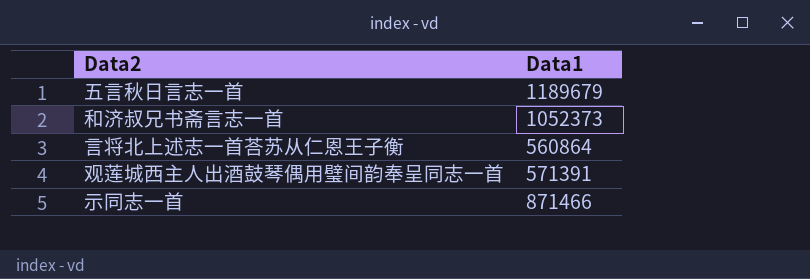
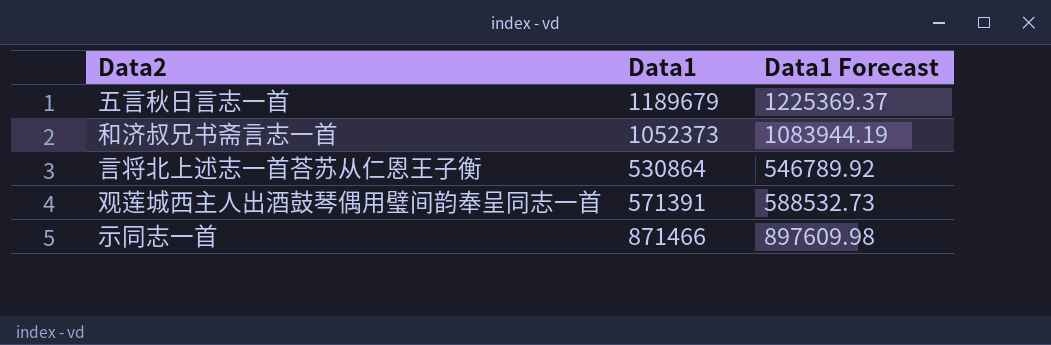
column Data1 Forecast | formula: none -> [Data1] * 1.03
言将北上述志一首荅苏从仁恩王子衡 | Data1: 560864 -> 530864

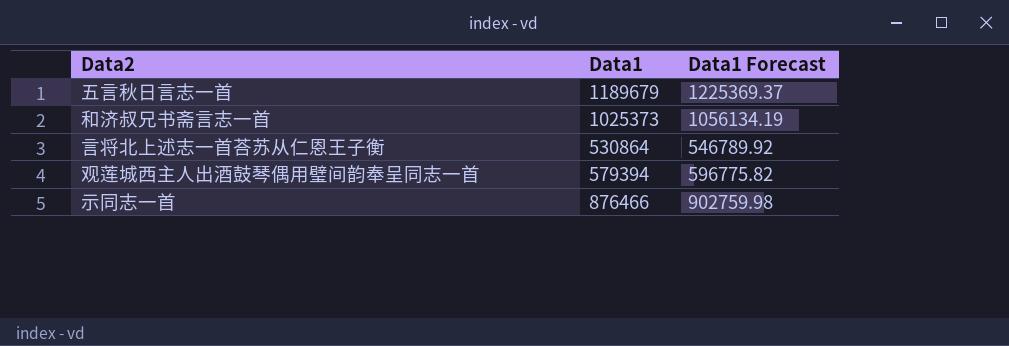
和济叔兄书斋言志一首 | Data1: 1052373 -> 1025373
和济叔兄书斋言志一首 | Data1 Forecast: 1083944.19 -> 1056134.19
观莲城西主人出酒鼓琴偶用璧间韵奉呈同志一首 | Data1: 571391 -> 579394
观莲城西主人出酒鼓琴偶用璧间韵奉呈同志一首 | Data1 Forecast: 588532.73 -> 596775.82
示同志一首 | Data1: 871466 -> 876466
示同志一首 | Data1 Forecast: 897609.98 -> 902759.98

